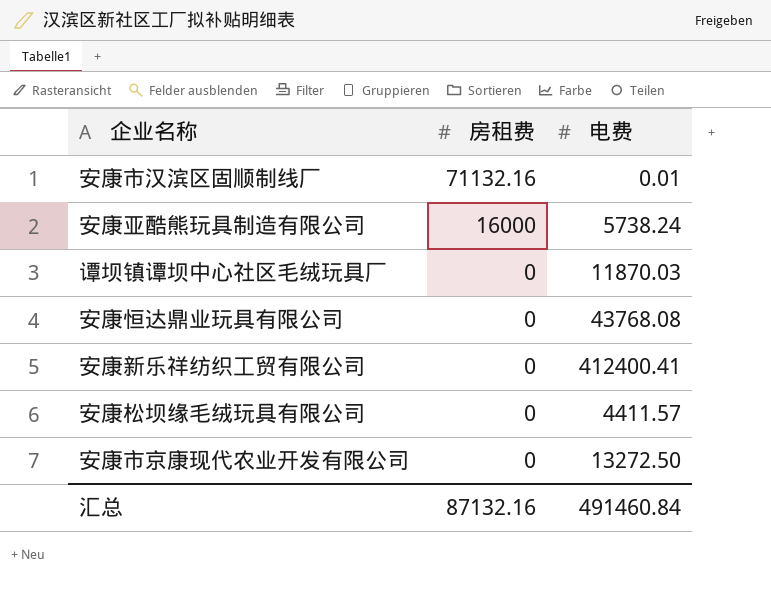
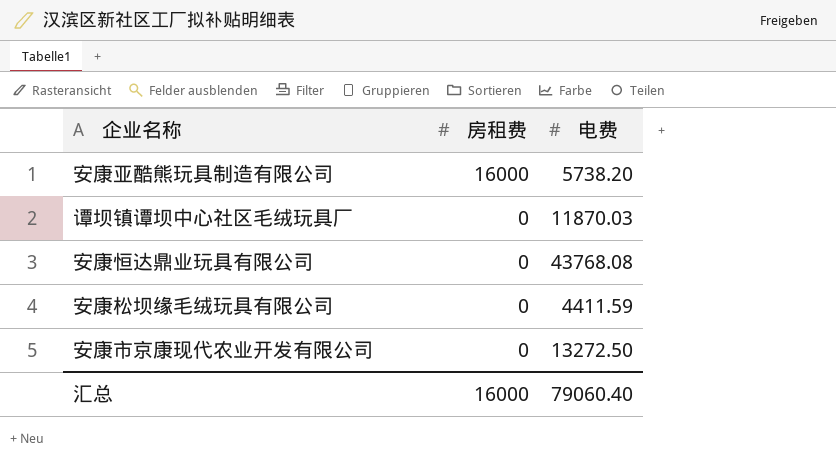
row 安康市汉滨区固顺制线厂: 71132.16 | 0.01 -> none
row 安康新乐祥纺织工贸有限公司: 0 | 412400.41 -> none
安康亚酷熊玩具制造有限公司 | 电费: 5738.24 -> 5738.20
安康松坝缘毛绒玩具有限公司 | 电费: 4411.57 -> 4411.59
汇总 | 房租费: 87132.16 -> 16000
汇总 | 电费: 491460.84 -> 79060.40

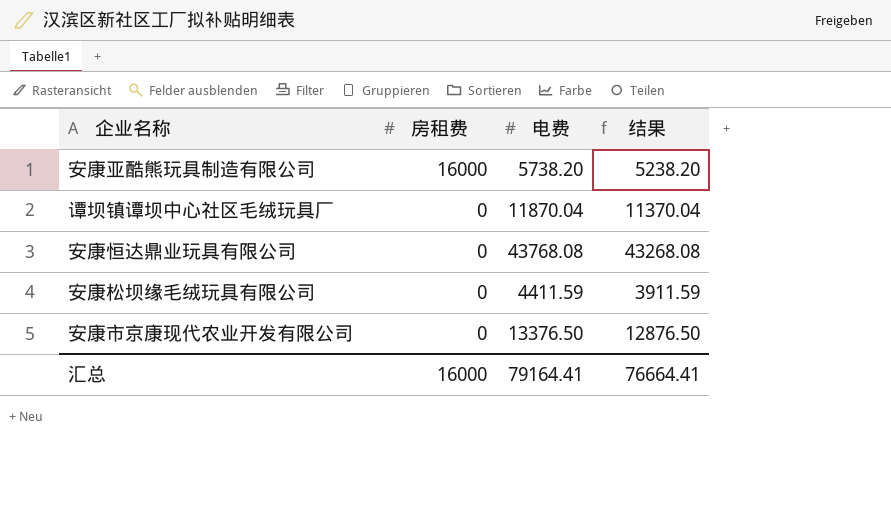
column 结果 | formula: none -> [电费] - 500
谭坝镇谭坝中心社区毛绒玩具厂 | 电费: 11870.03 -> 11870.04
安康市京康现代农业开发有限公司 | 电费: 13272.50 -> 13376.50
汇总 | 电费: 79060.40 -> 79164.41

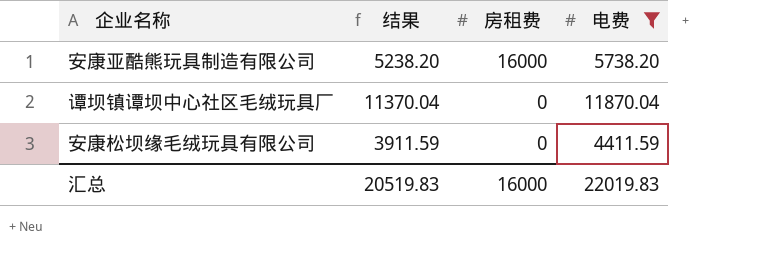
filter: none -> 电费 <= 11870.04
column 结果 | position: 4 -> 2
汇总 | 结果: 76664.41 -> 20519.83
汇总 | 电费: 79164.41 -> 22019.83

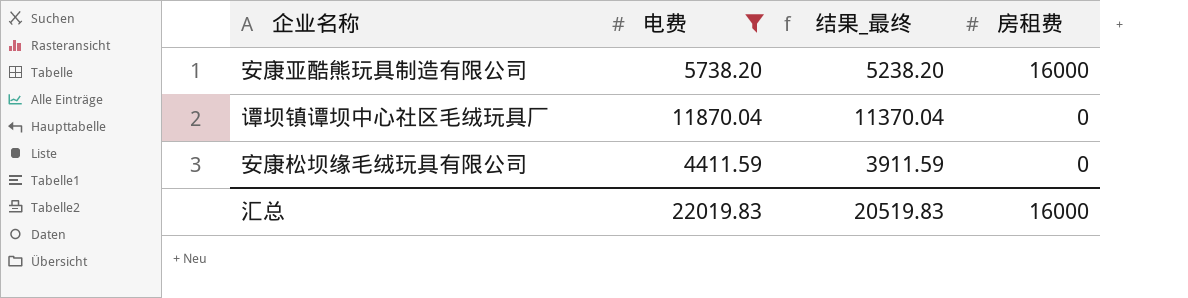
column 电费 | position: 4 -> 2
column name: 结果 -> 结果_最终

